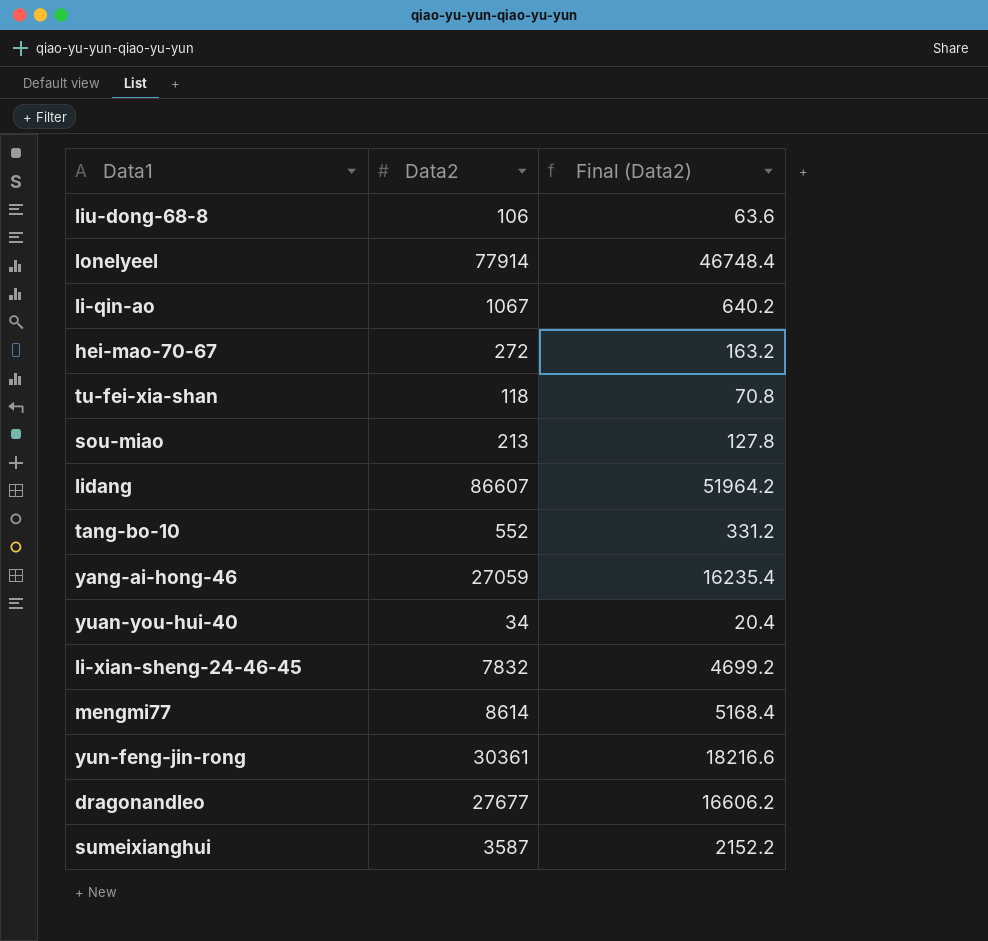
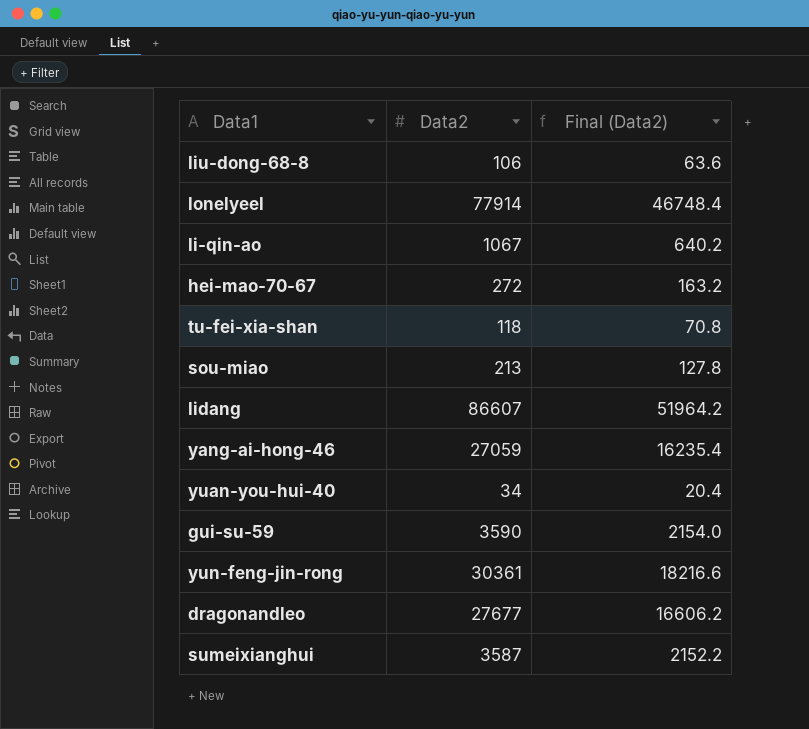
row tang-bo-10: 552 | 331.2 -> none
row li-xian-sheng-24-46-45: 7832 | 4699.2 -> none
row mengmi77: 8614 | 5168.4 -> none
row gui-su-59: none -> 3590 | 2154.0

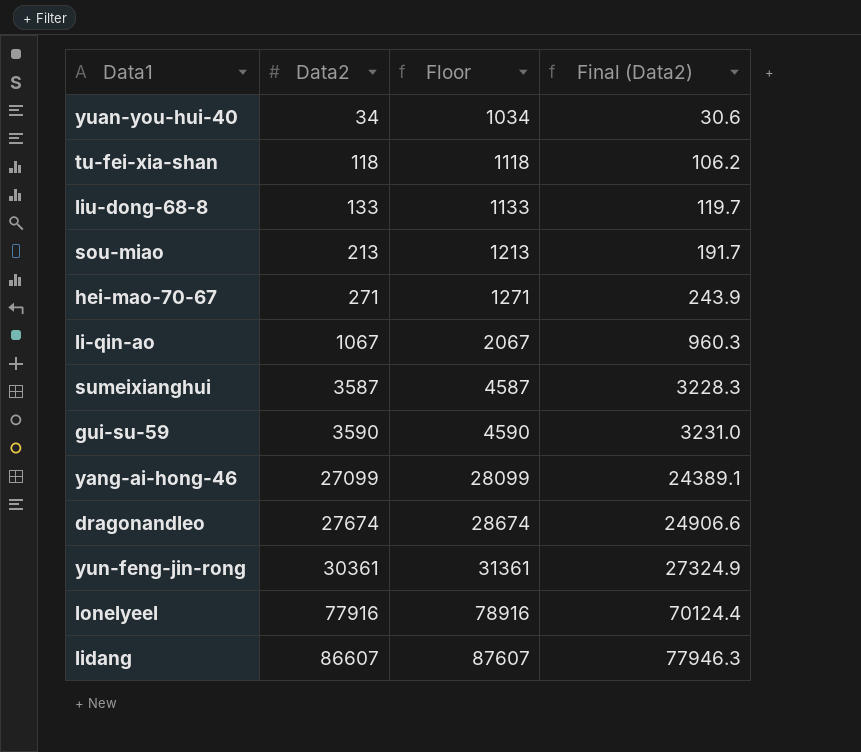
row order: none -> Data2 ascending
column Floor | formula: none -> [Data2] + 1000
column Final (Data2) | formula: [Data2] * 0.6 -> [Data2] * 0.9
liu-dong-68-8 | Data2: 106 -> 133
hei-mao-70-67 | Data2: 272 -> 271
yang-ai-hong-46 | Data2: 27059 -> 27099
dragonandleo | Data2: 27677 -> 27674
lonelyeel | Data2: 77914 -> 77916

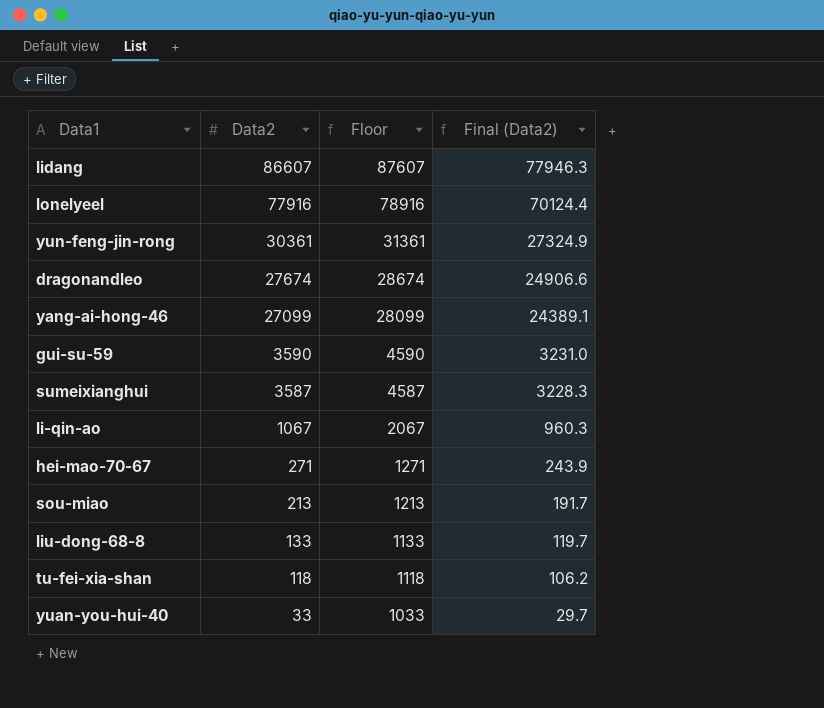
row order: Data2 ascending -> Data2 descending
yuan-you-hui-40 | Data2: 34 -> 33
yuan-you-hui-40 | Floor: 1034 -> 1033
yuan-you-hui-40 | Final (Data2): 30.6 -> 29.7

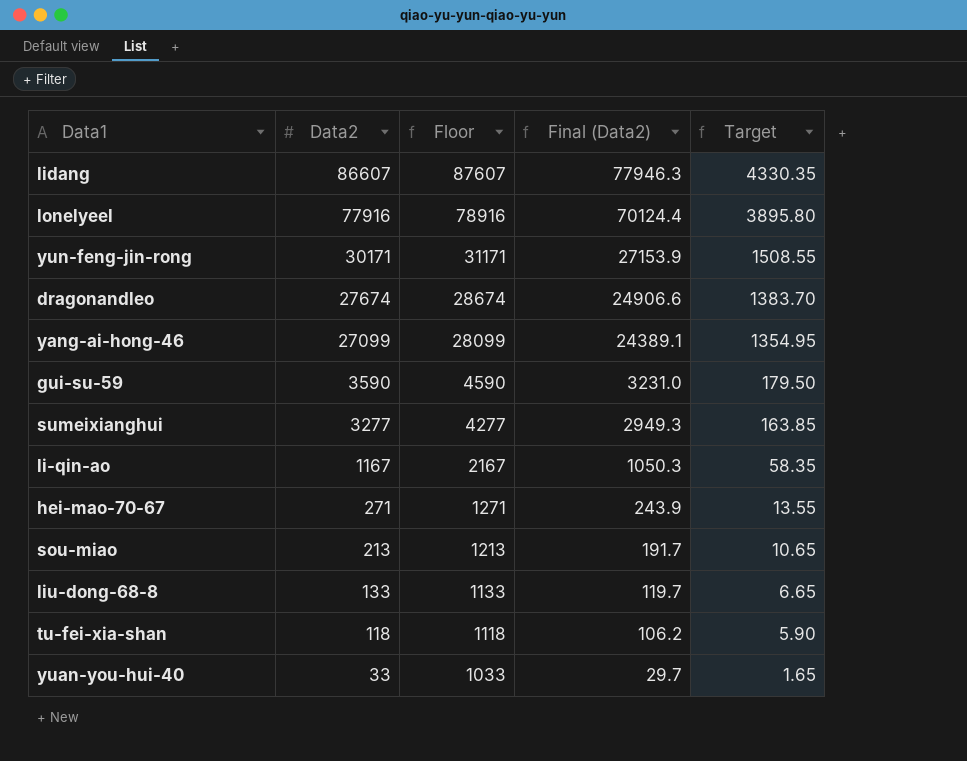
column Target | formula: none -> [Data2] * 0.05
yun-feng-jin-rong | Data2: 30361 -> 30171
yun-feng-jin-rong | Floor: 31361 -> 31171
yun-feng-jin-rong | Final (Data2): 27324.9 -> 27153.9
sumeixianghui | Data2: 3587 -> 3277
sumeixianghui | Floor: 4587 -> 4277
sumeixianghui | Final (Data2): 3228.3 -> 2949.3
li-qin-ao | Data2: 1067 -> 1167
li-qin-ao | Floor: 2067 -> 2167
li-qin-ao | Final (Data2): 960.3 -> 1050.3

